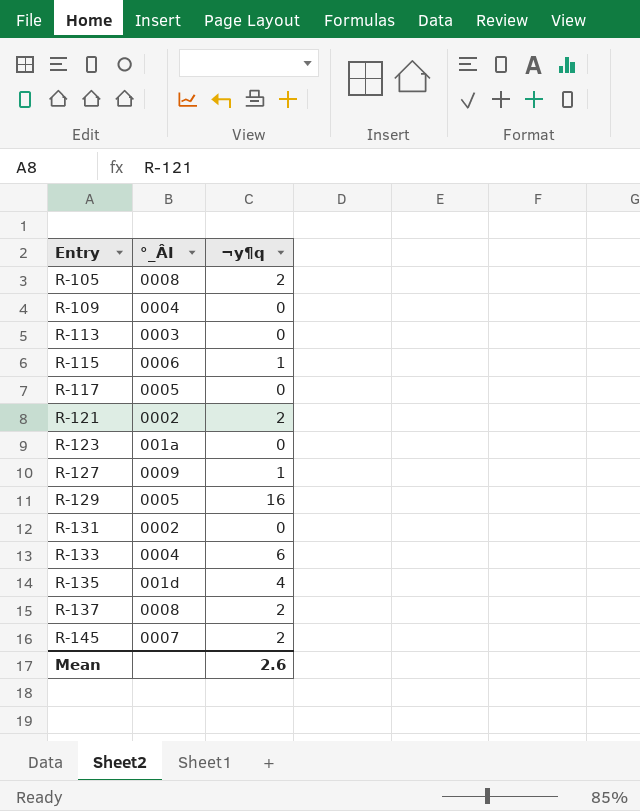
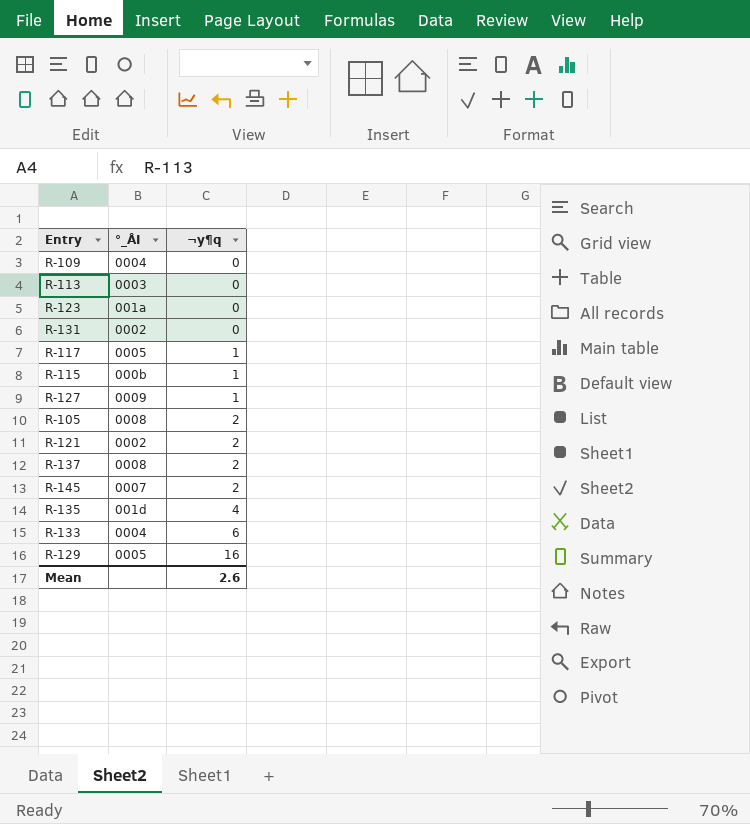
row order: Entry ascending -> ¬y¶q ascending
R-117 | ¬y¶q: 0 -> 1
R-115 | °_ÂI: 0006 -> 000b

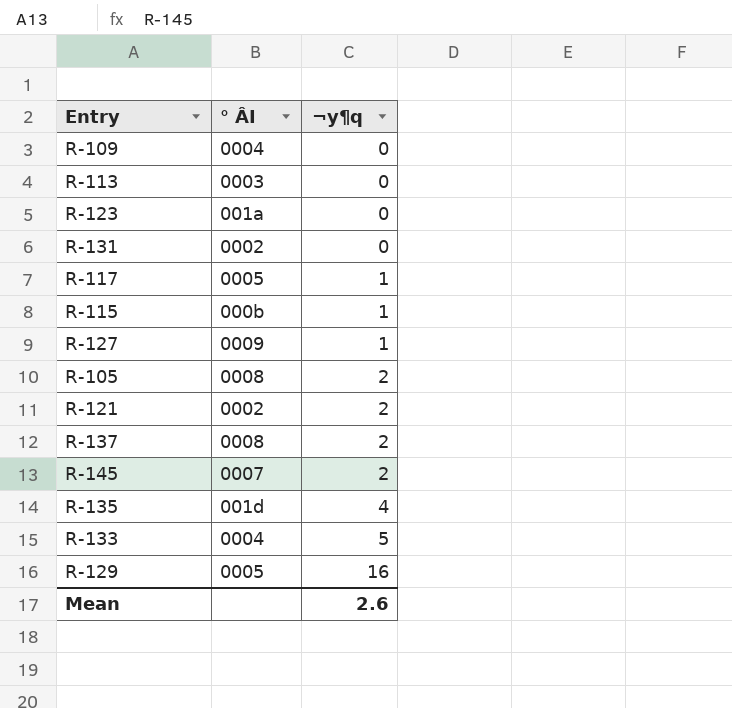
column name: °_ÂI -> ° ÂI
R-133 | ¬y¶q: 6 -> 5

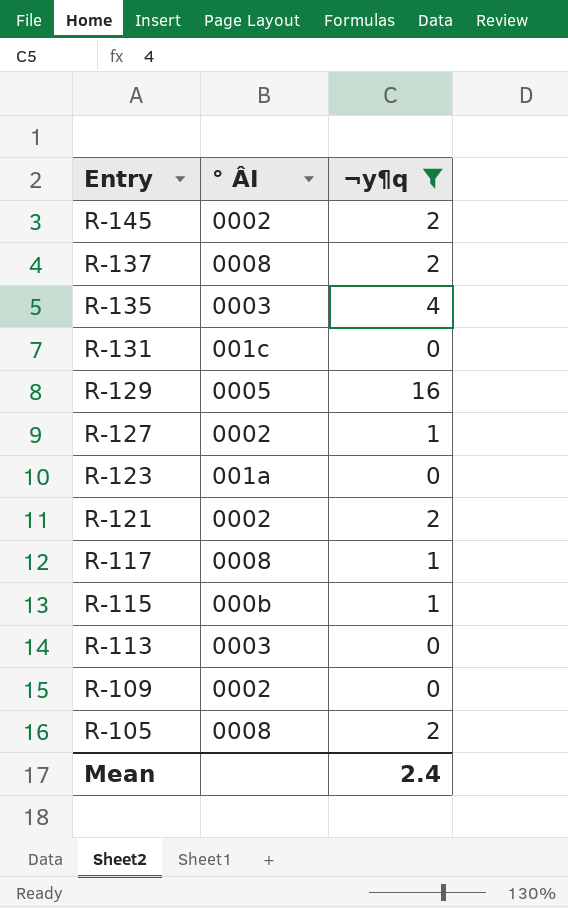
filter: none -> ¬y¶q != 5
row order: ¬y¶q ascending -> Entry descending
R-145 | ° ÂI: 0007 -> 0002
R-135 | ° ÂI: 001d -> 0003
R-131 | ° ÂI: 0002 -> 001c
R-127 | ° ÂI: 0009 -> 0002
R-117 | ° ÂI: 0005 -> 0008
R-109 | ° ÂI: 0004 -> 0002
Mean | ¬y¶q: 2.6 -> 2.4

